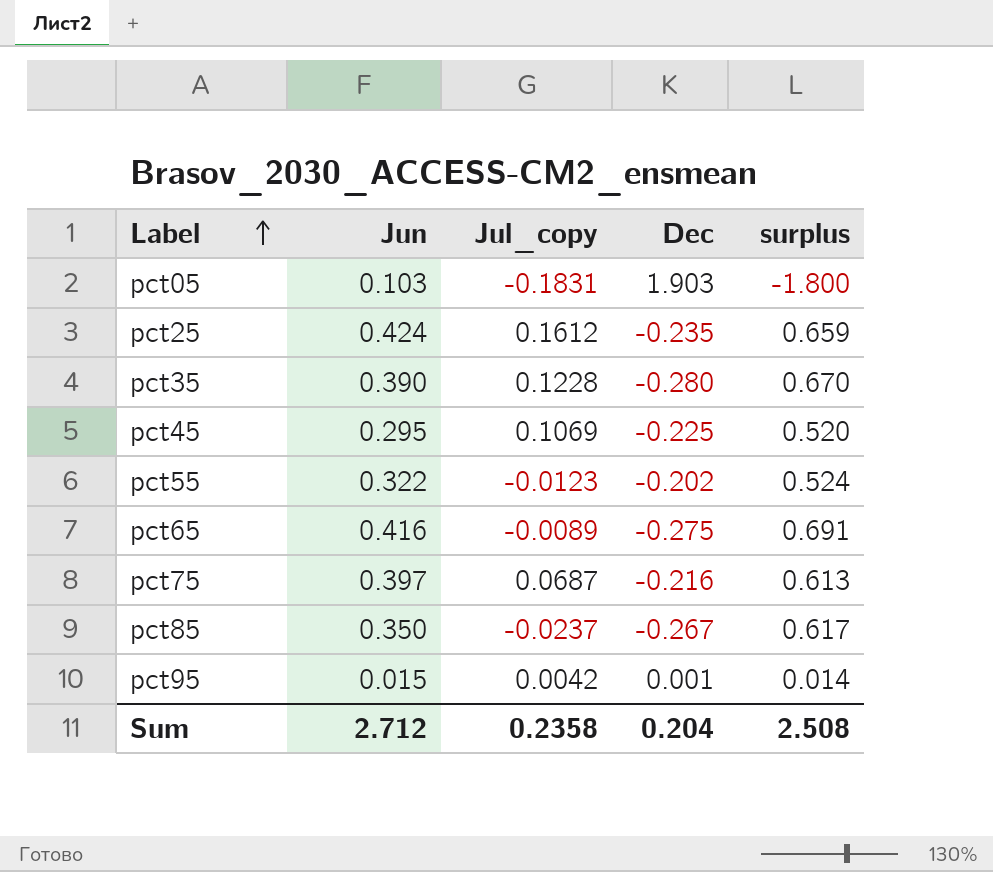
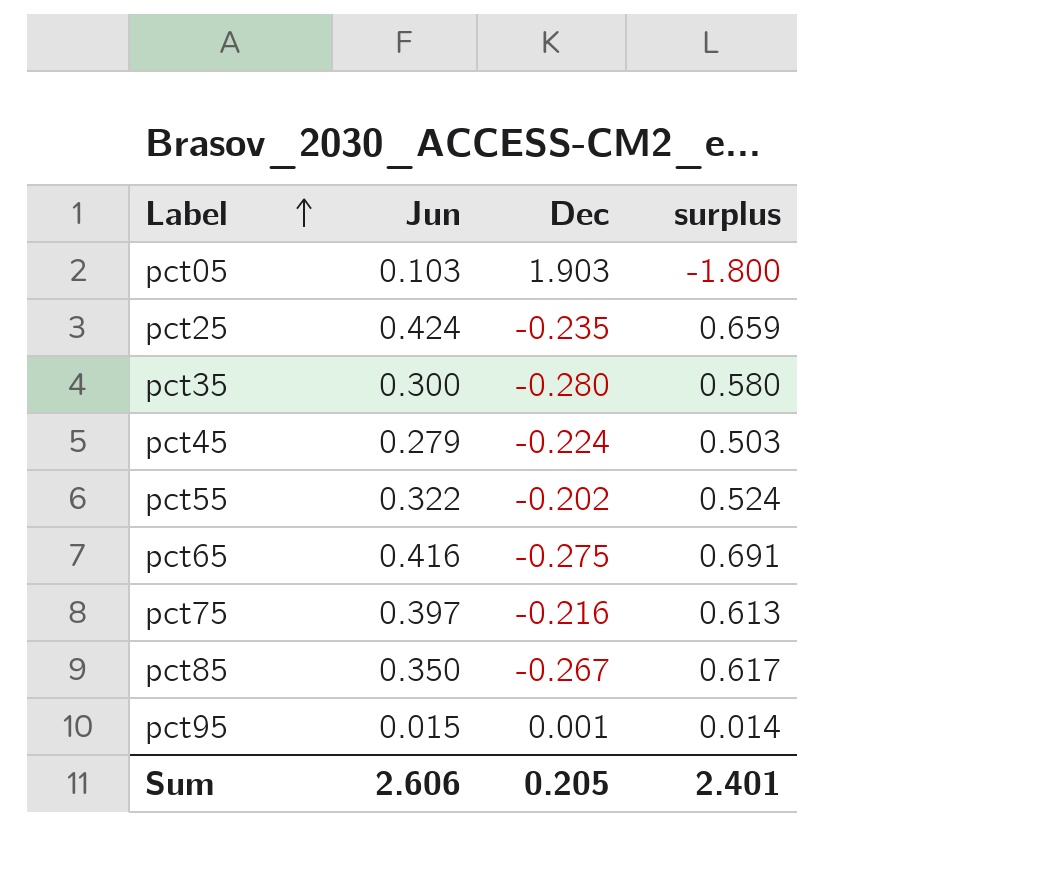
column Jul_copy | position: 3 -> none
pct35 | Jun: 0.390 -> 0.300
pct35 | surplus: 0.670 -> 0.580
pct45 | Jun: 0.295 -> 0.279
pct45 | Dec: -0.225 -> -0.224
pct45 | surplus: 0.520 -> 0.503
Sum | Jun: 2.712 -> 2.606
Sum | Dec: 0.204 -> 0.205
Sum | surplus: 2.508 -> 2.401

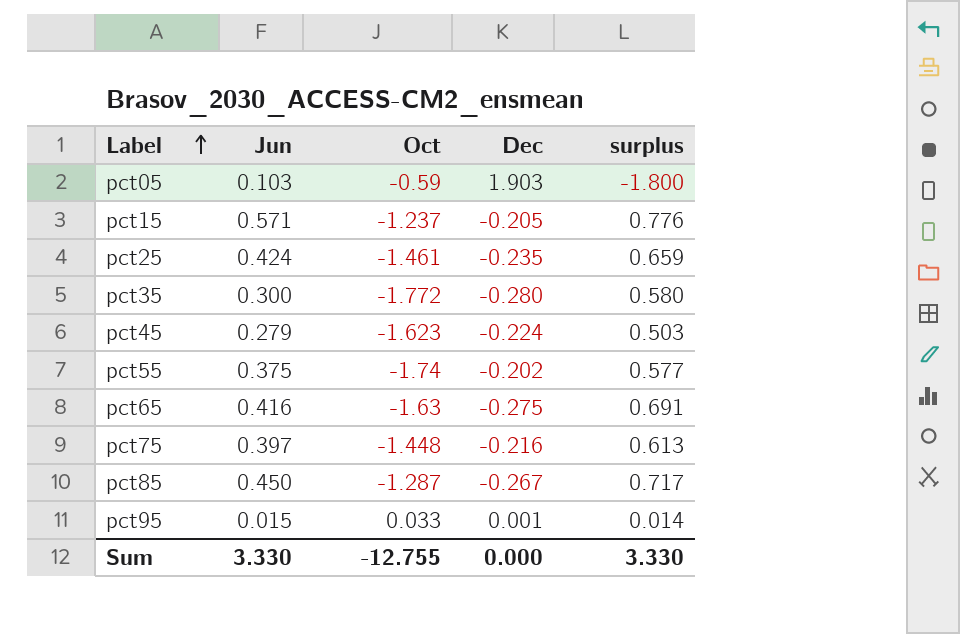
column Oct | position: none -> 3
row pct15: none -> 0.571 | -1.237 | -0.205 | 0.776
pct55 | Jun: 0.322 -> 0.375
pct55 | surplus: 0.524 -> 0.577
pct85 | Jun: 0.350 -> 0.450
pct85 | surplus: 0.617 -> 0.717
Sum | Jun: 2.606 -> 3.330
Sum | Dec: 0.205 -> 0.000
Sum | surplus: 2.401 -> 3.330

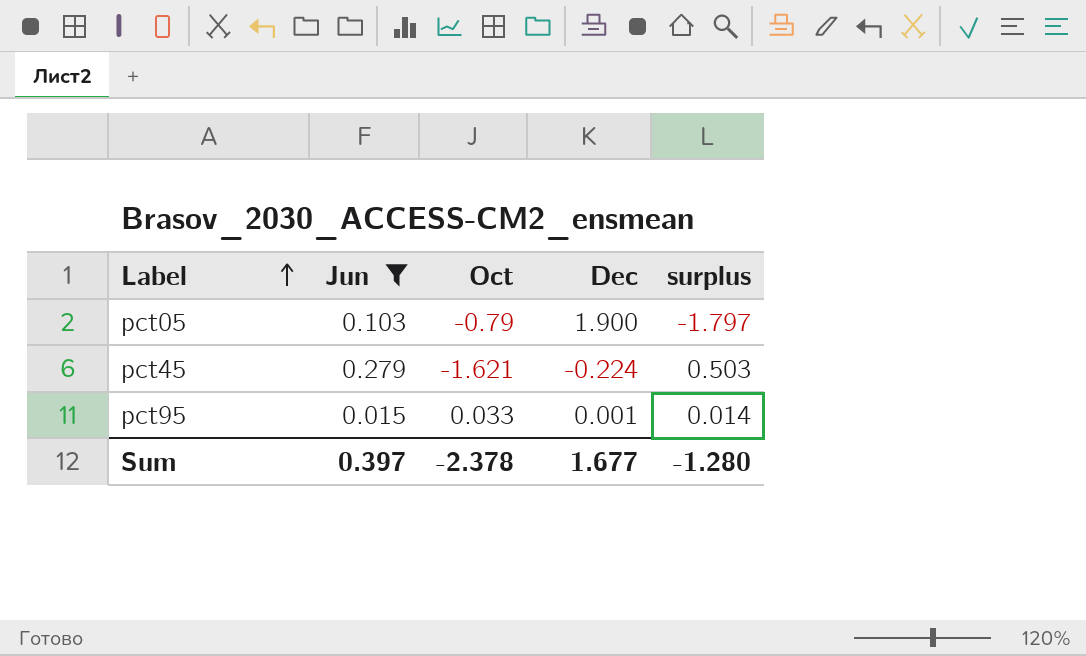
filter: none -> Jun <= 0.279
pct05 | Oct: -0.59 -> -0.79
pct05 | Dec: 1.903 -> 1.900
pct05 | surplus: -1.800 -> -1.797
pct45 | Oct: -1.623 -> -1.621
Sum | Jun: 3.330 -> 0.397
Sum | Oct: -12.755 -> -2.378
Sum | Dec: 0.000 -> 1.677
Sum | surplus: 3.330 -> -1.280

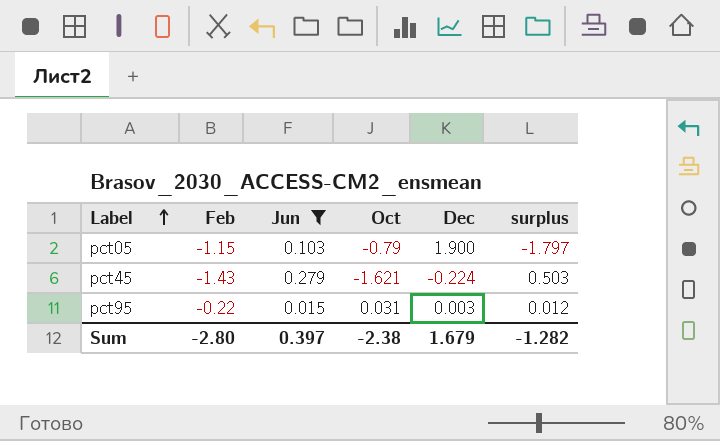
column Feb | position: none -> 2
pct95 | Oct: 0.033 -> 0.031
pct95 | Dec: 0.001 -> 0.003
pct95 | surplus: 0.014 -> 0.012
Sum | Oct: -2.378 -> -2.38
Sum | Dec: 1.677 -> 1.679
Sum | surplus: -1.280 -> -1.282

